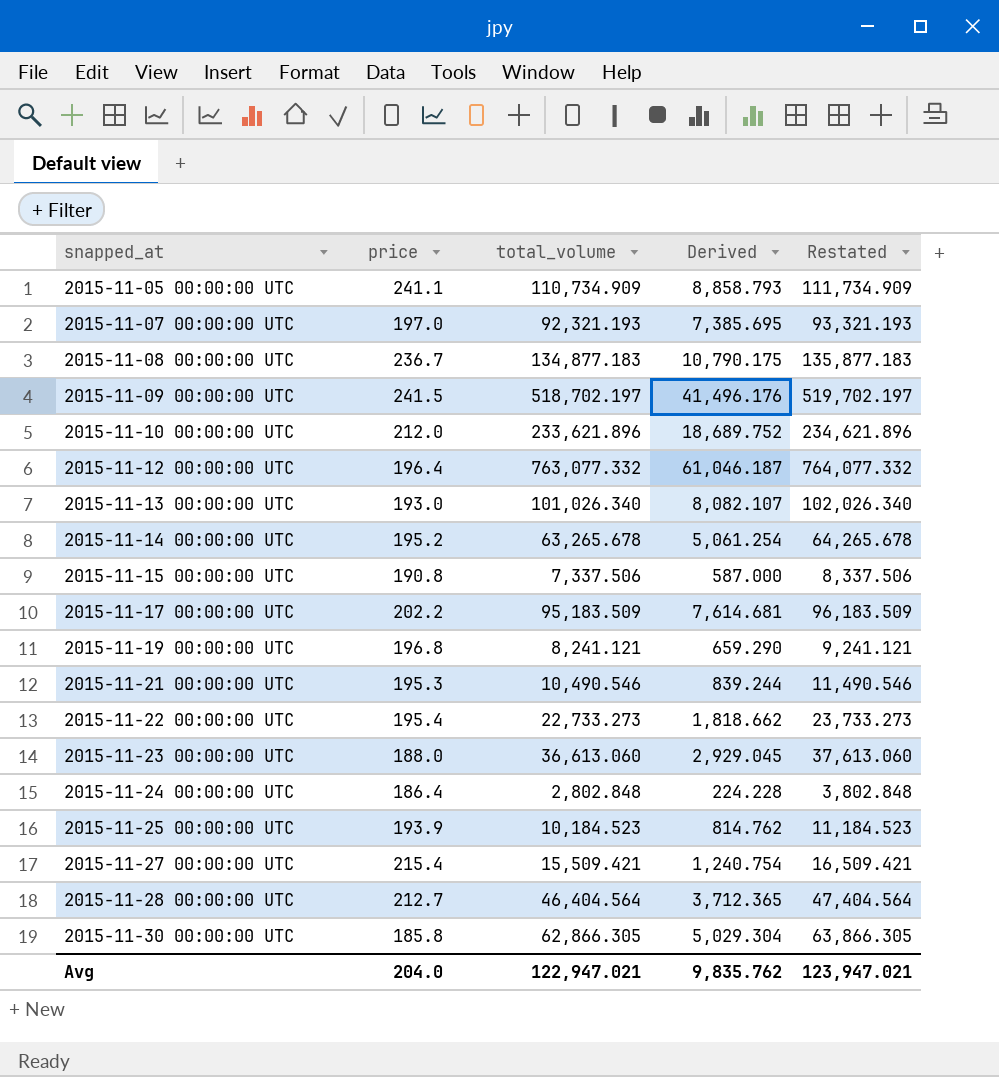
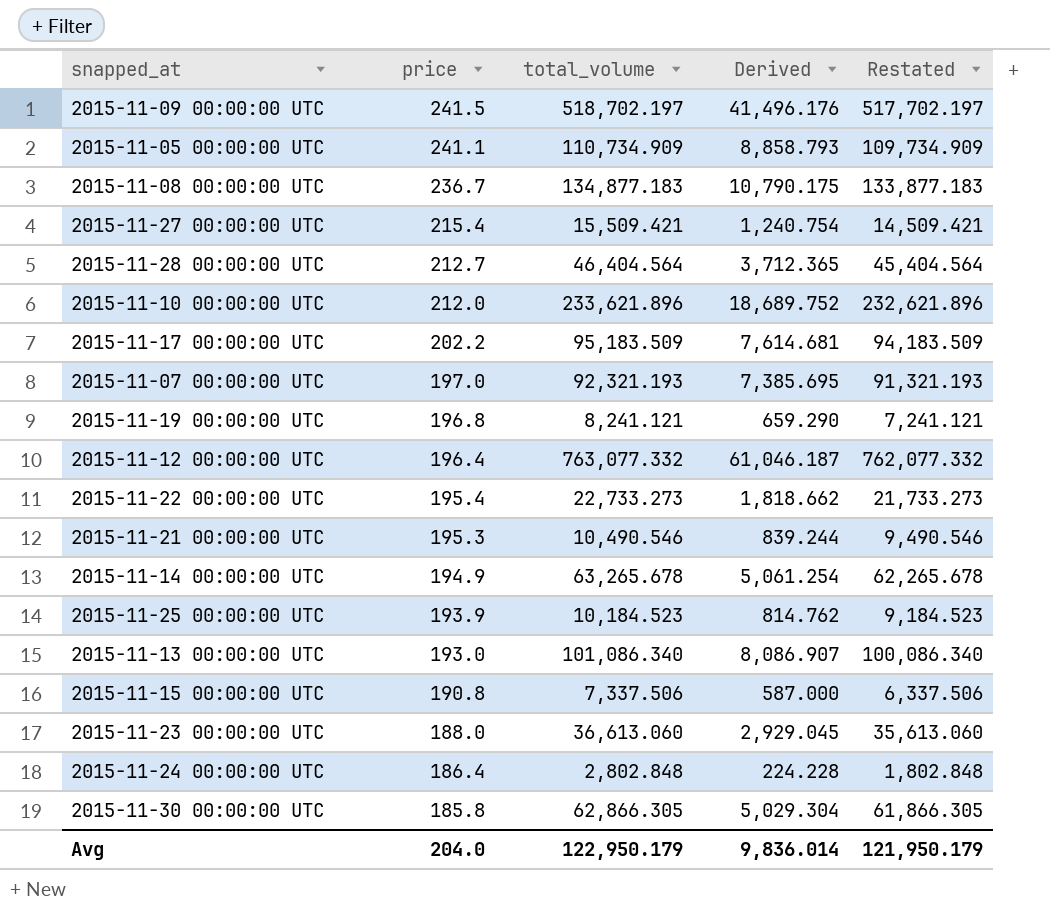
row order: snapped_at ascending -> price descending
column Restated | formula: [total_volume] + 1000 -> [total_volume] - 1000
2015-11-14 00:00:00 UTC | price: 195.2 -> 194.9
2015-11-13 00:00:00 UTC | total_volume: 101,026.340 -> 101,086.340
2015-11-13 00:00:00 UTC | Derived: 8,082.107 -> 8,086.907
Avg | total_volume: 122,947.021 -> 122,950.179
Avg | Derived: 9,835.762 -> 9,836.014
Avg | Restated: 123,947.021 -> 121,950.179

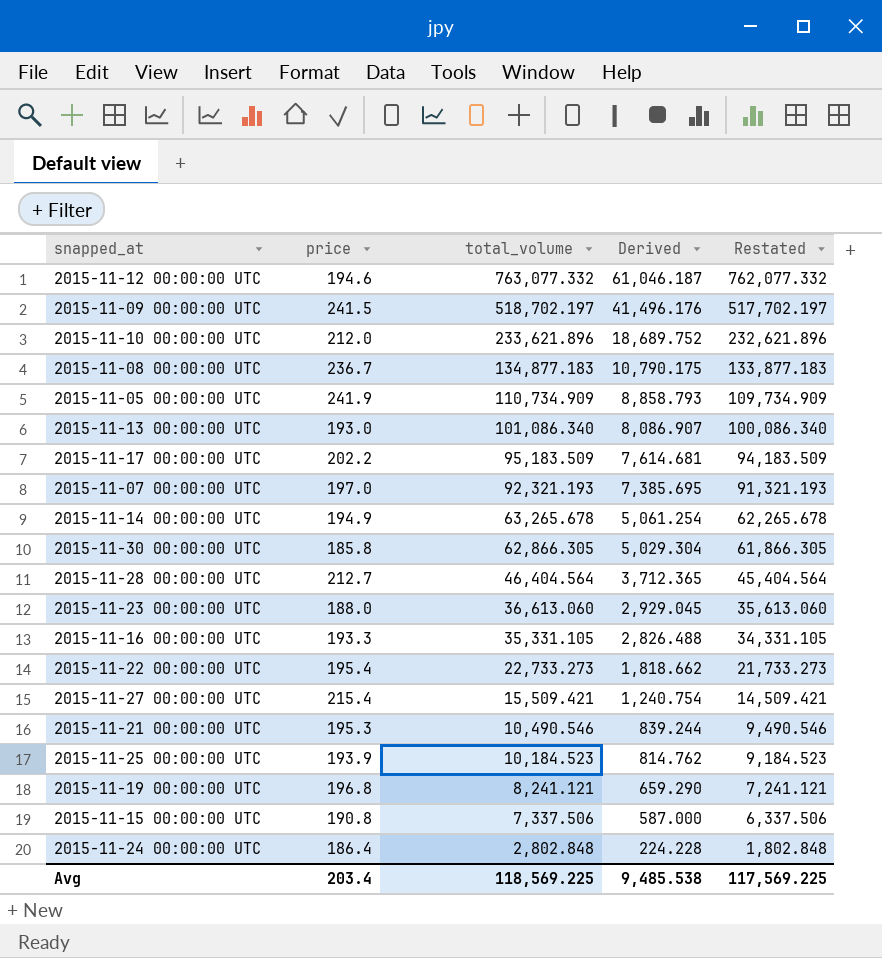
row order: price descending -> total_volume descending
2015-11-12 00:00:00 UTC | price: 196.4 -> 194.6
2015-11-05 00:00:00 UTC | price: 241.1 -> 241.9
row 2015-11-16 00:00:00 UTC: none -> 193.3 | 35,331.105 | 2,826.488 | 34,331.105
Avg | price: 204.0 -> 203.4
Avg | total_volume: 122,950.179 -> 118,569.225
Avg | Derived: 9,836.014 -> 9,485.538
Avg | Restated: 121,950.179 -> 117,569.225

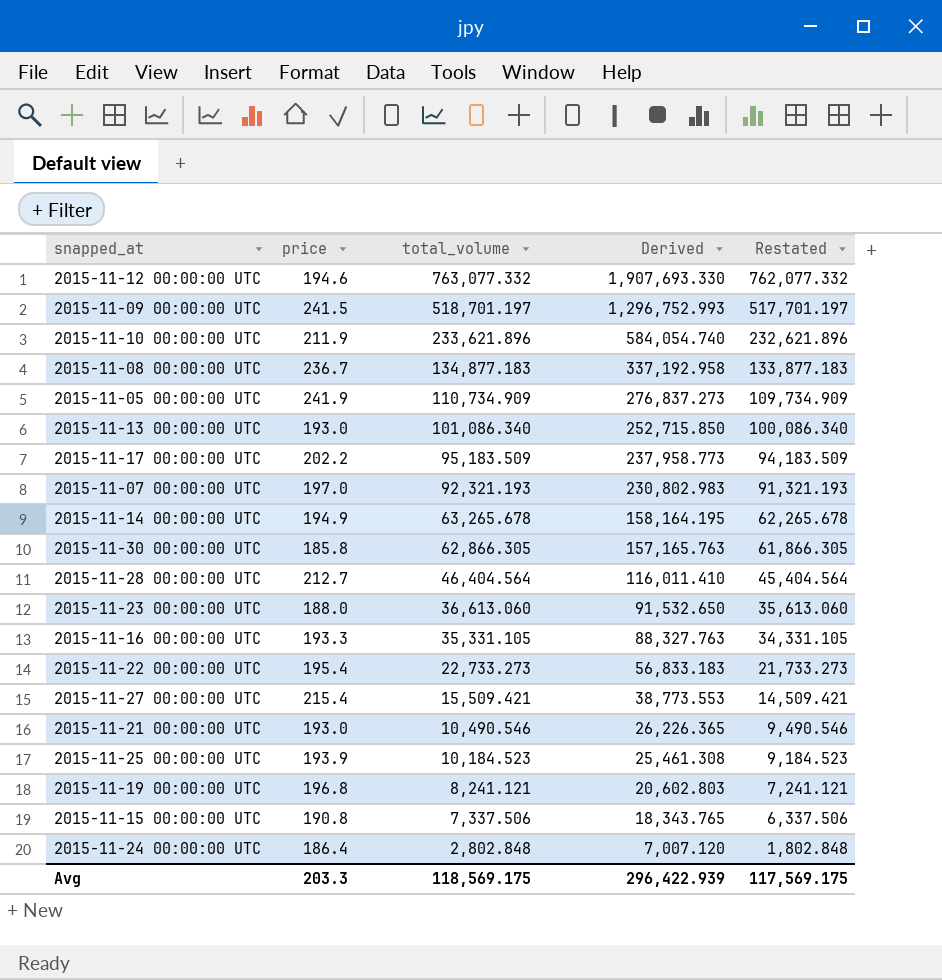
column Derived | formula: [total_volume] * 0.08 -> [total_volume] * 2.5
2015-11-09 00:00:00 UTC | total_volume: 518,702.197 -> 518,701.197
2015-11-09 00:00:00 UTC | Restated: 517,702.197 -> 517,701.197
2015-11-10 00:00:00 UTC | price: 212.0 -> 211.9
2015-11-21 00:00:00 UTC | price: 195.3 -> 193.0
Avg | price: 203.4 -> 203.3
Avg | total_volume: 118,569.225 -> 118,569.175
Avg | Derived: 9,485.538 -> 296,422.939
Avg | Restated: 117,569.225 -> 117,569.175

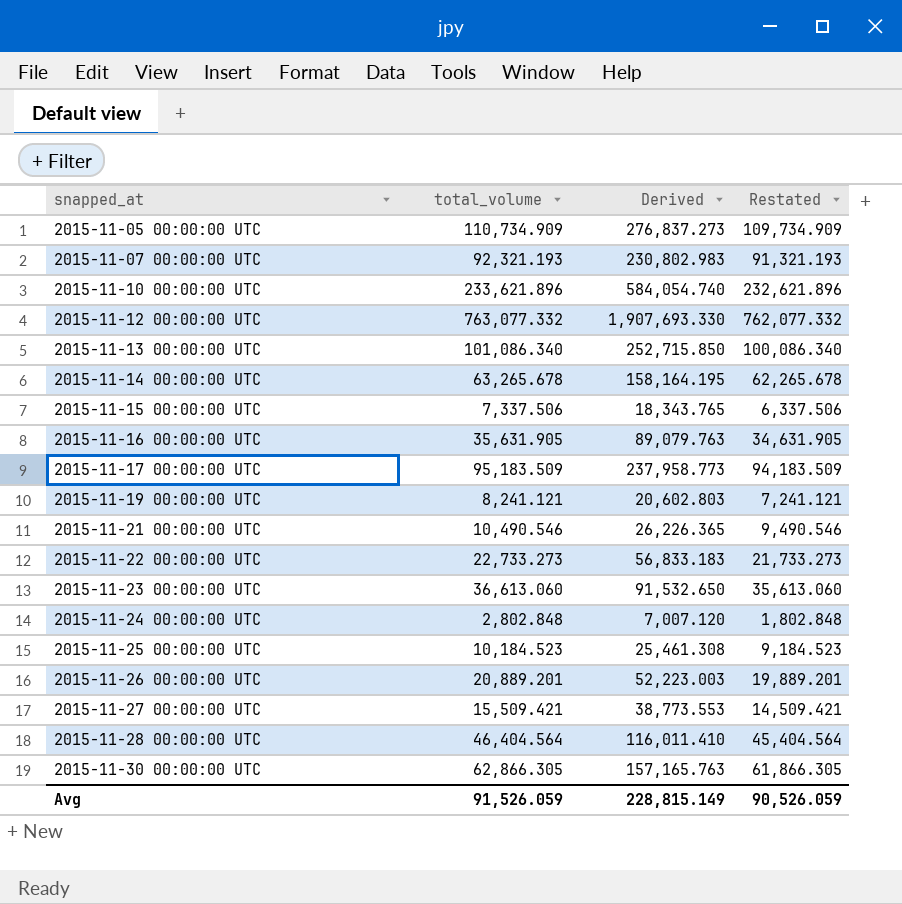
row order: total_volume descending -> snapped_at ascending
column price | position: 2 -> none
row 2015-11-09 00:00:00 UTC: 241.5 | 518,701.197 | 1,296,752.993 | 517,701.197 -> none
row 2015-11-08 00:00:00 UTC: 236.7 | 134,877.183 | 337,192.958 | 133,877.183 -> none
2015-11-16 00:00:00 UTC | total_volume: 35,331.105 -> 35,631.905
2015-11-16 00:00:00 UTC | Derived: 88,327.763 -> 89,079.763
2015-11-16 00:00:00 UTC | Restated: 34,331.105 -> 34,631.905
row 2015-11-26 00:00:00 UTC: none -> 20,889.201 | 52,223.003 | 19,889.201
Avg | total_volume: 118,569.175 -> 91,526.059
Avg | Derived: 296,422.939 -> 228,815.149
Avg | Restated: 117,569.175 -> 90,526.059

